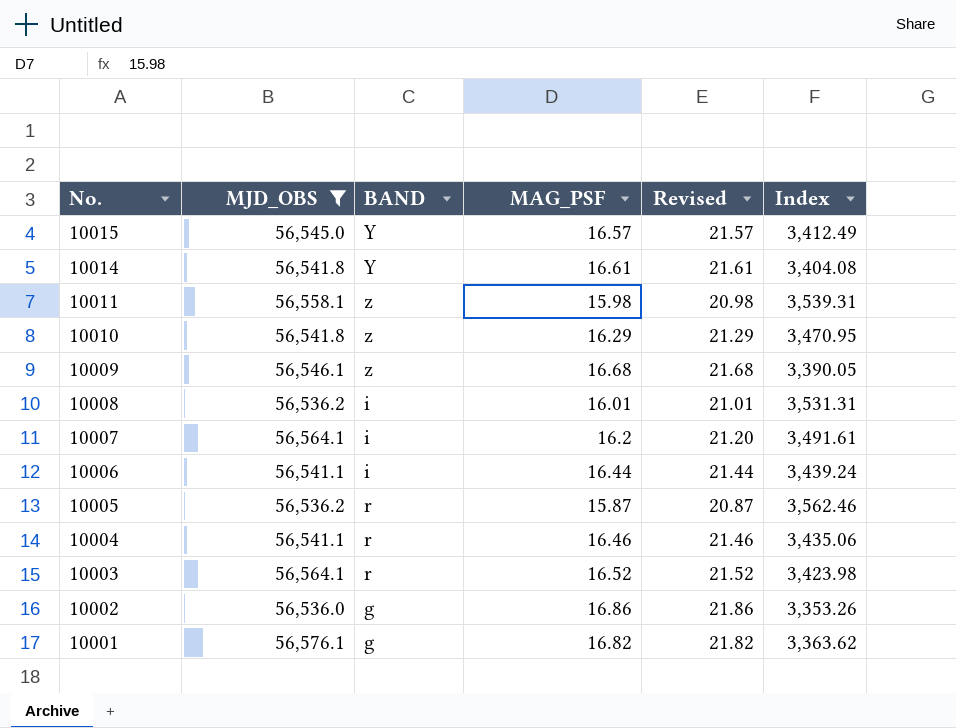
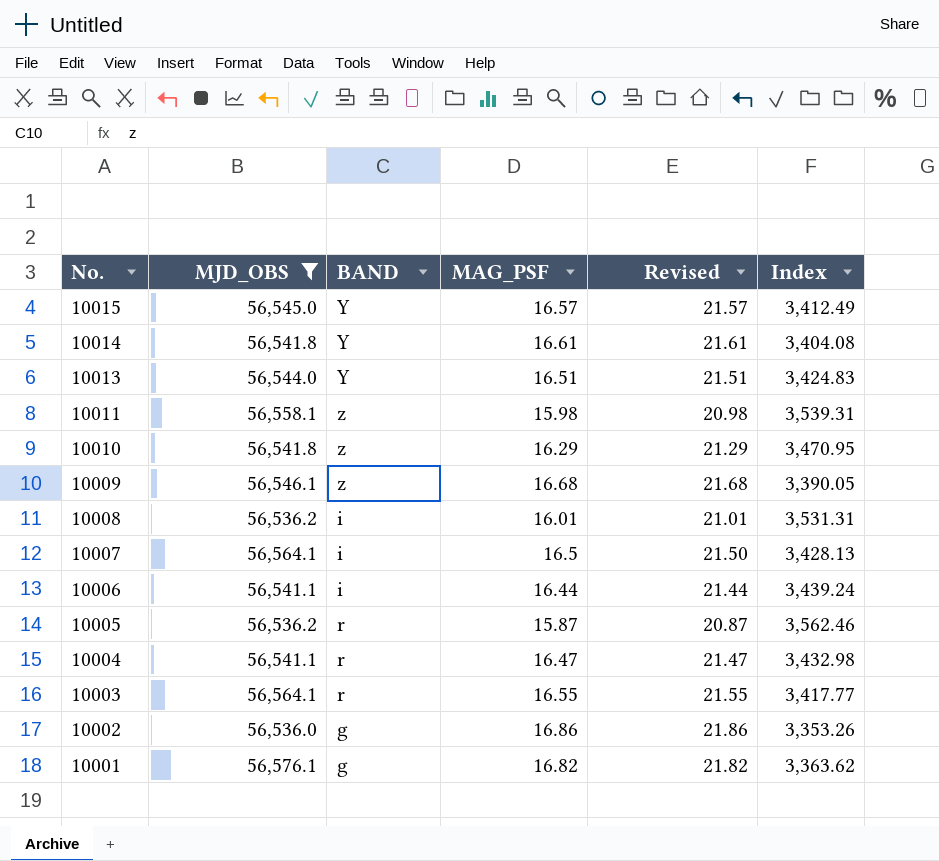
row 10013: none -> 56,544.0 | Y | 16.51 | 21.51 | 3,424.83
10007 | MAG_PSF: 16.2 -> 16.5
10007 | Revised: 21.20 -> 21.50
10007 | Index: 3,491.61 -> 3,428.13
10004 | MAG_PSF: 16.46 -> 16.47
10004 | Revised: 21.46 -> 21.47
10004 | Index: 3,435.06 -> 3,432.98
10003 | MAG_PSF: 16.52 -> 16.55
10003 | Revised: 21.52 -> 21.55
10003 | Index: 3,423.98 -> 3,417.77

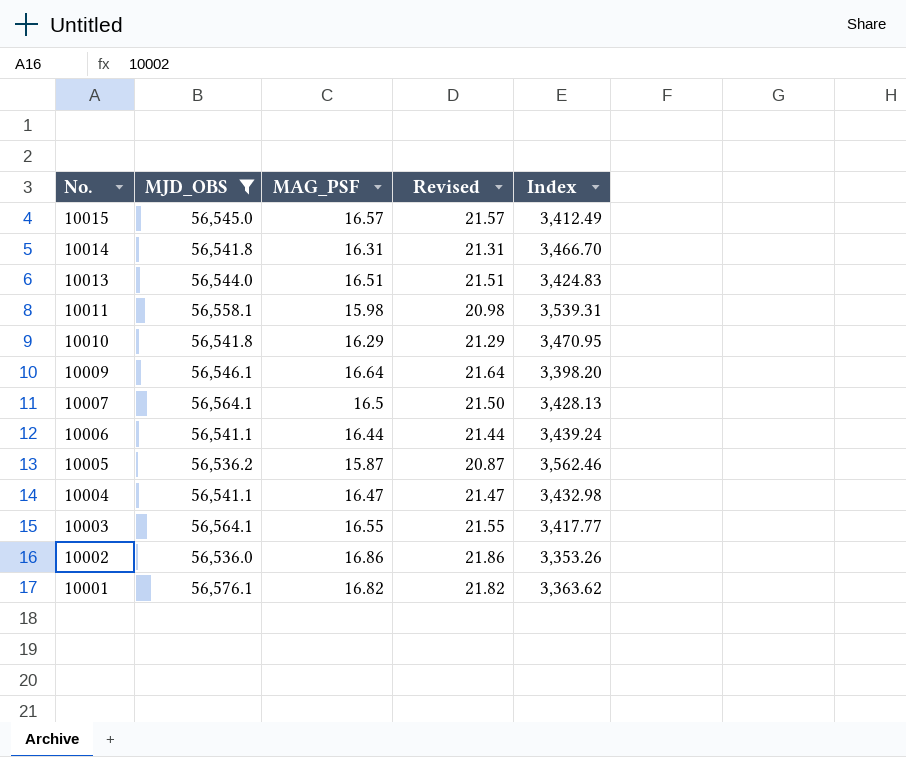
column BAND | position: 3 -> none
row 10008: 56,536.2 | i | 16.01 | 21.01 | 3,531.31 -> none
10014 | MAG_PSF: 16.61 -> 16.31
10014 | Revised: 21.61 -> 21.31
10014 | Index: 3,404.08 -> 3,466.70
10009 | MAG_PSF: 16.68 -> 16.64
10009 | Revised: 21.68 -> 21.64
10009 | Index: 3,390.05 -> 3,398.20

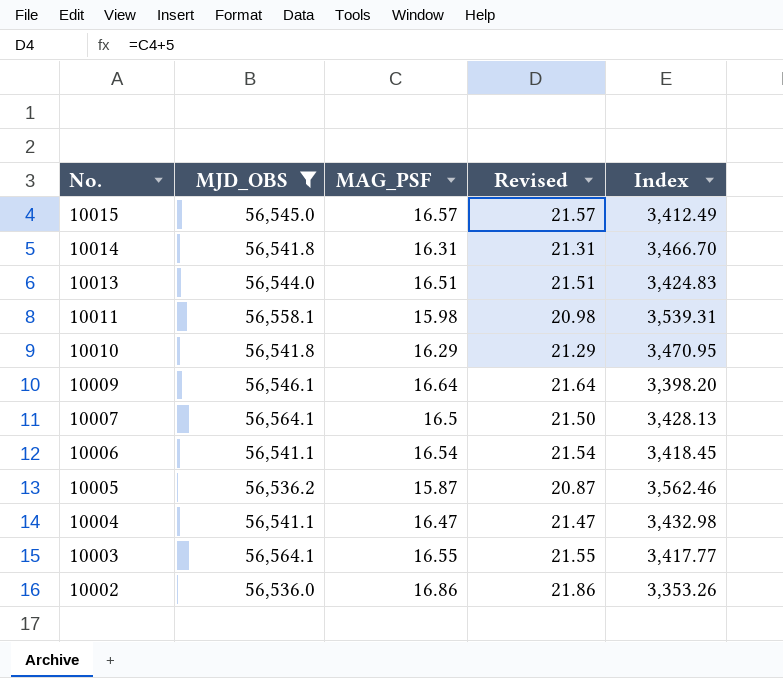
row 10001: 56,576.1 | 16.82 | 21.82 | 3,363.62 -> none
10006 | MAG_PSF: 16.44 -> 16.54
10006 | Revised: 21.44 -> 21.54
10006 | Index: 3,439.24 -> 3,418.45

